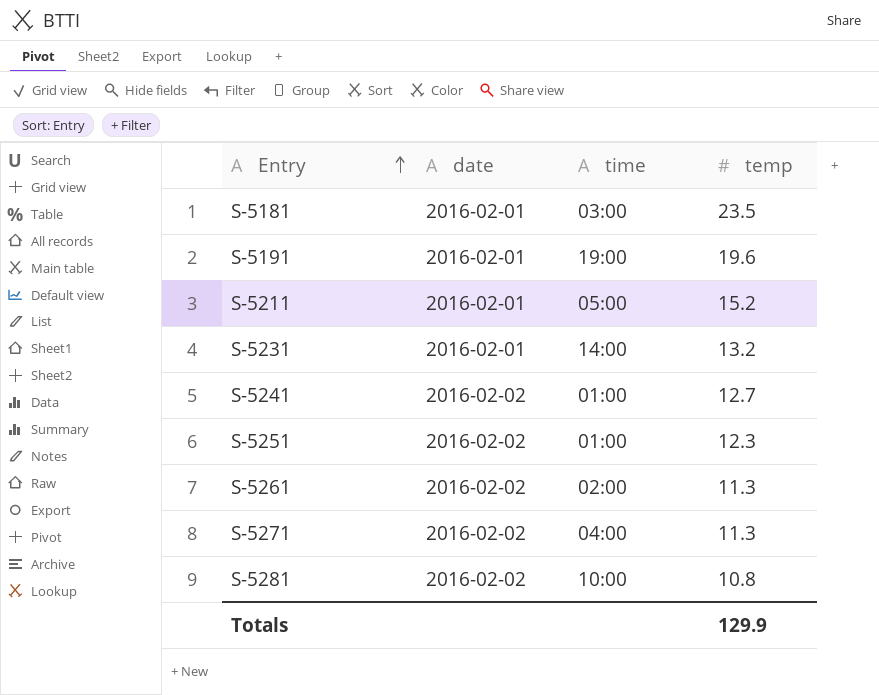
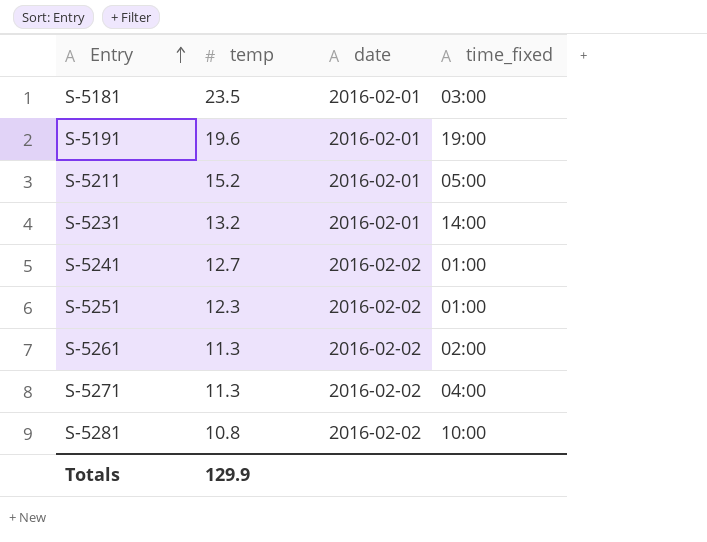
column temp | position: 4 -> 2
column name: time -> time_fixed

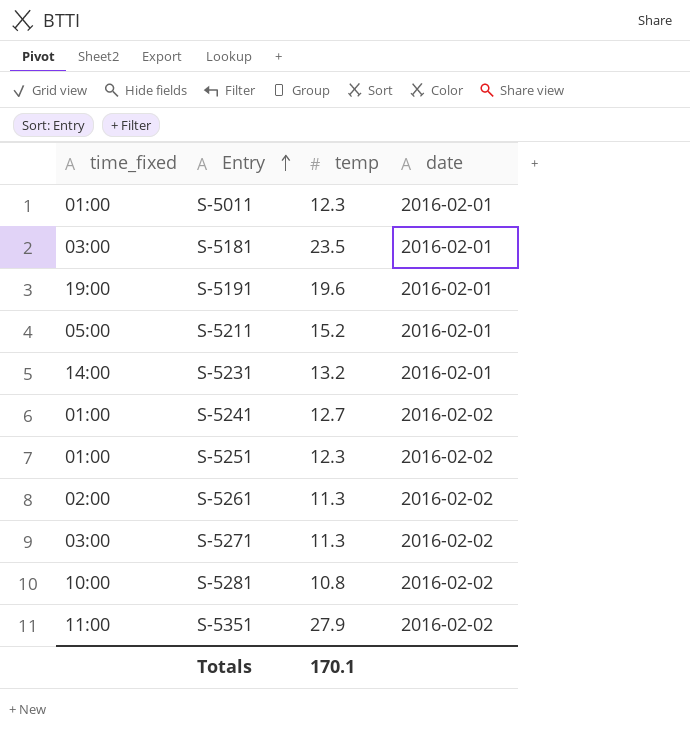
column time_fixed | position: 4 -> 1
row S-5011: none -> 01:00 | 12.3 | 2016-02-01
S-5271 | time_fixed: 04:00 -> 03:00
row S-5351: none -> 11:00 | 27.9 | 2016-02-02
Totals | temp: 129.9 -> 170.1

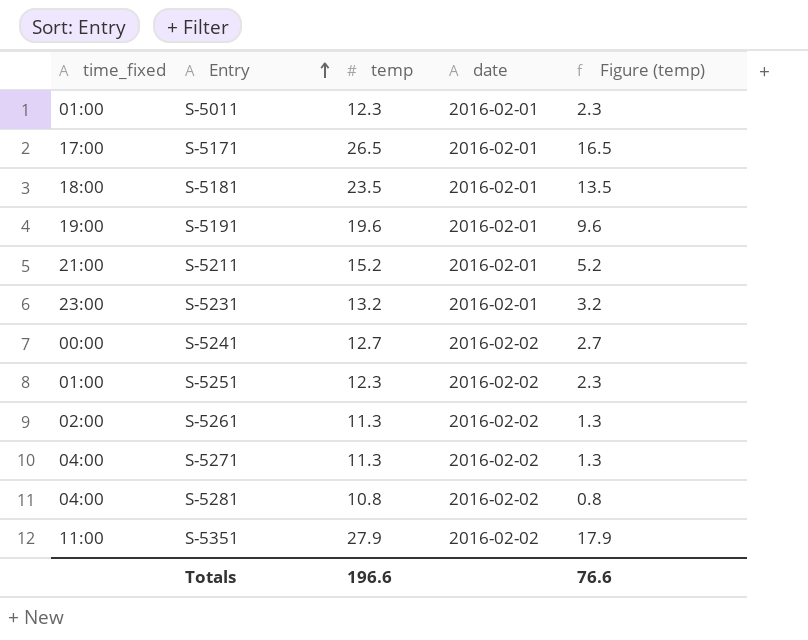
column Figure (temp) | formula: none -> [temp] - 10
row S-5171: none -> 17:00 | 26.5 | 2016-02-01 | 16.5
S-5181 | time_fixed: 03:00 -> 18:00
S-5211 | time_fixed: 05:00 -> 21:00
S-5231 | time_fixed: 14:00 -> 23:00
S-5241 | time_fixed: 01:00 -> 00:00
S-5271 | time_fixed: 03:00 -> 04:00
S-5281 | time_fixed: 10:00 -> 04:00
Totals | temp: 170.1 -> 196.6

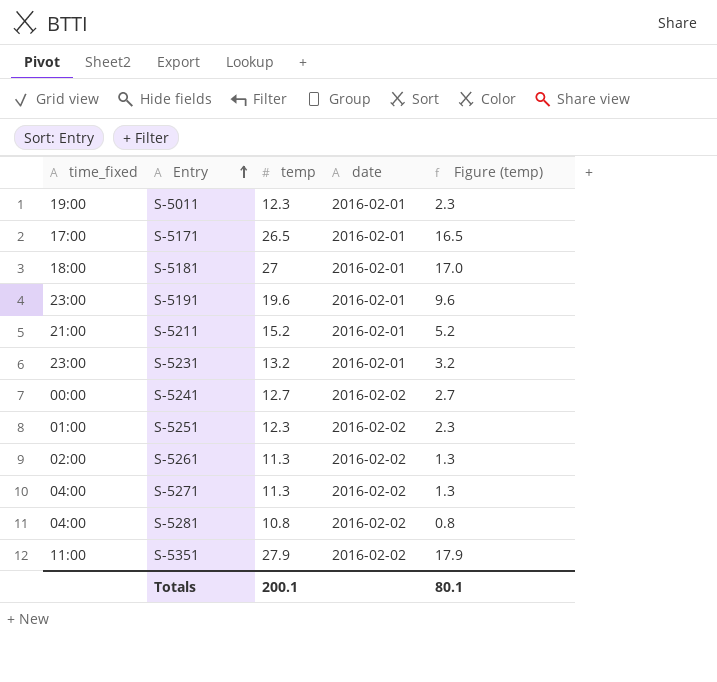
S-5011 | time_fixed: 01:00 -> 19:00
S-5181 | temp: 23.5 -> 27
S-5181 | Figure (temp): 13.5 -> 17.0
S-5191 | time_fixed: 19:00 -> 23:00
Totals | temp: 196.6 -> 200.1
Totals | Figure (temp): 76.6 -> 80.1

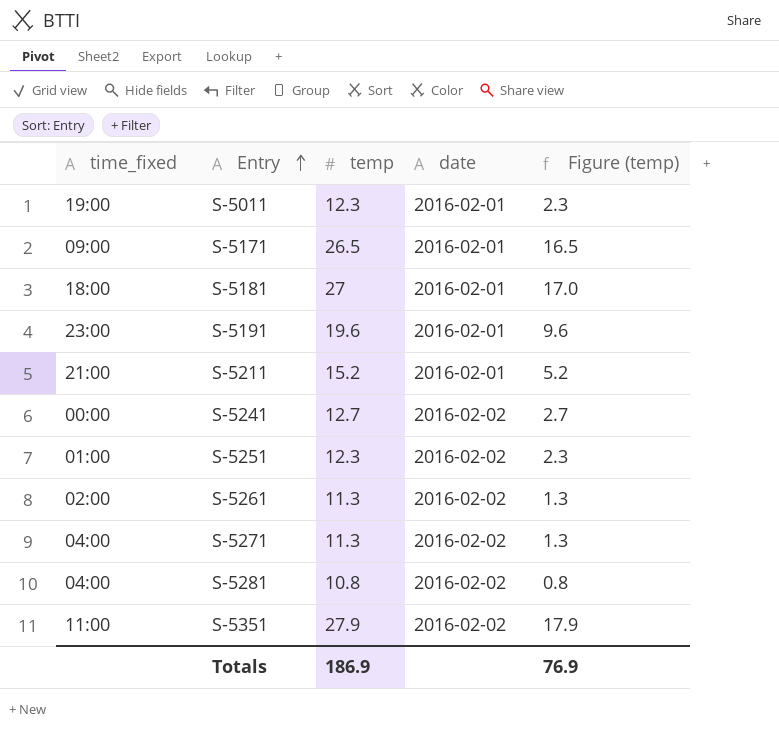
row S-5231: 23:00 | 13.2 | 2016-02-01 | 3.2 -> none
S-5171 | time_fixed: 17:00 -> 09:00
Totals | temp: 200.1 -> 186.9
Totals | Figure (temp): 80.1 -> 76.9

